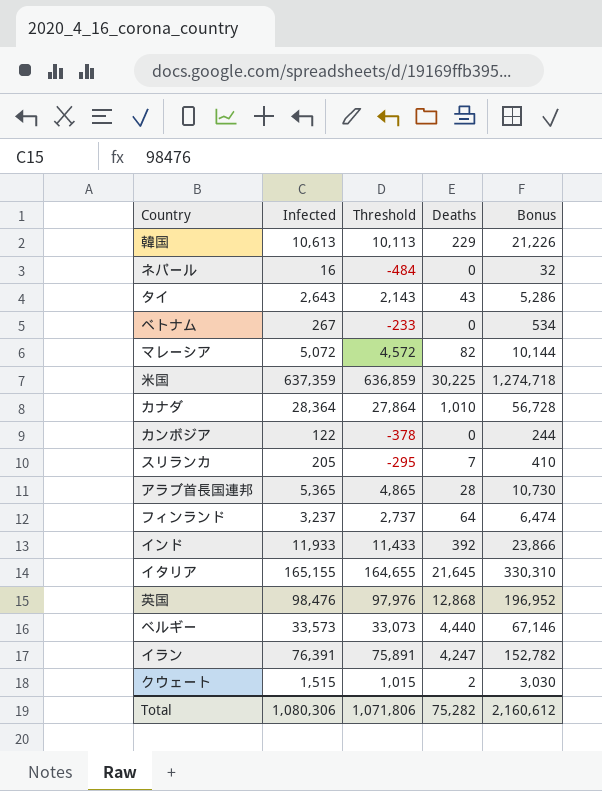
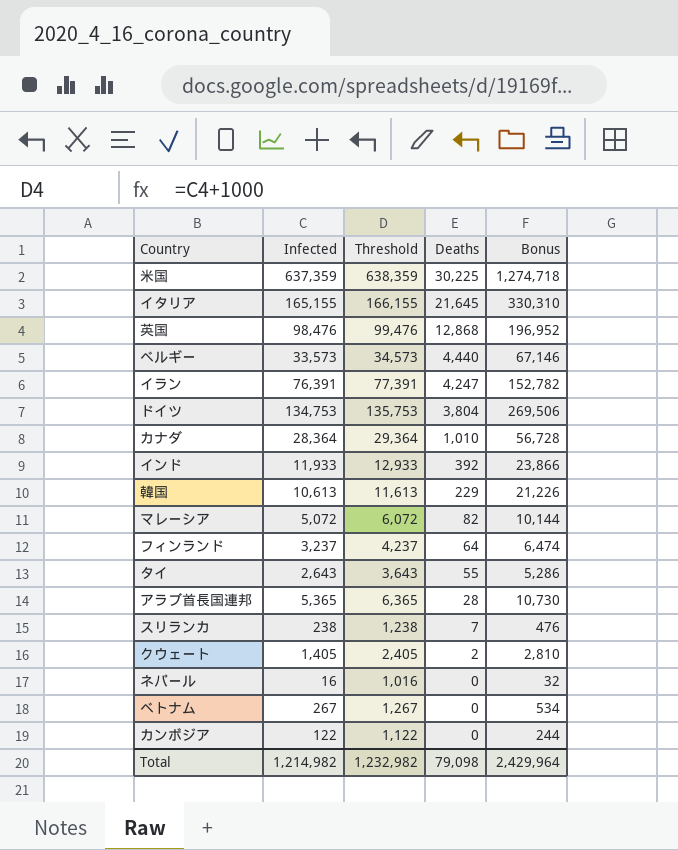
row order: none -> Deaths descending
column Threshold | formula: [Infected] - 500 -> [Infected] + 1000
row ドイツ: none -> 134,753 | 135,753 | 3,804 | 269,506
タイ | Deaths: 43 -> 55
スリランカ | Infected: 205 -> 238
スリランカ | Bonus: 410 -> 476
クウェート | Infected: 1,515 -> 1,405
クウェート | Bonus: 3,030 -> 2,810
Total | Infected: 1,080,306 -> 1,214,982
Total | Threshold: 1,071,806 -> 1,232,982
Total | Deaths: 75,282 -> 79,098
Total | Bonus: 2,160,612 -> 2,429,964

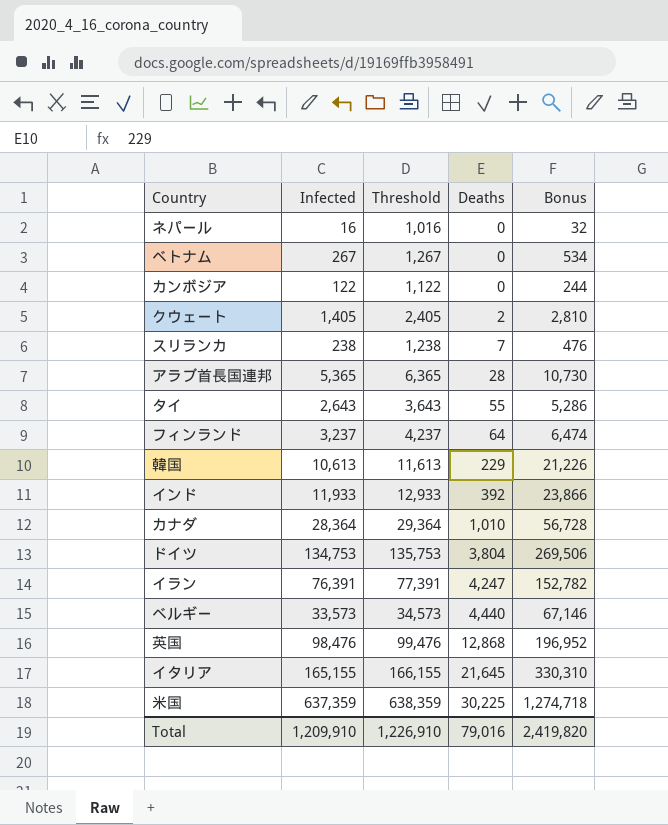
row order: Deaths descending -> Deaths ascending
row マレーシア: 5,072 | 6,072 | 82 | 10,144 -> none
Total | Infected: 1,214,982 -> 1,209,910
Total | Threshold: 1,232,982 -> 1,226,910
Total | Deaths: 79,098 -> 79,016
Total | Bonus: 2,429,964 -> 2,419,820

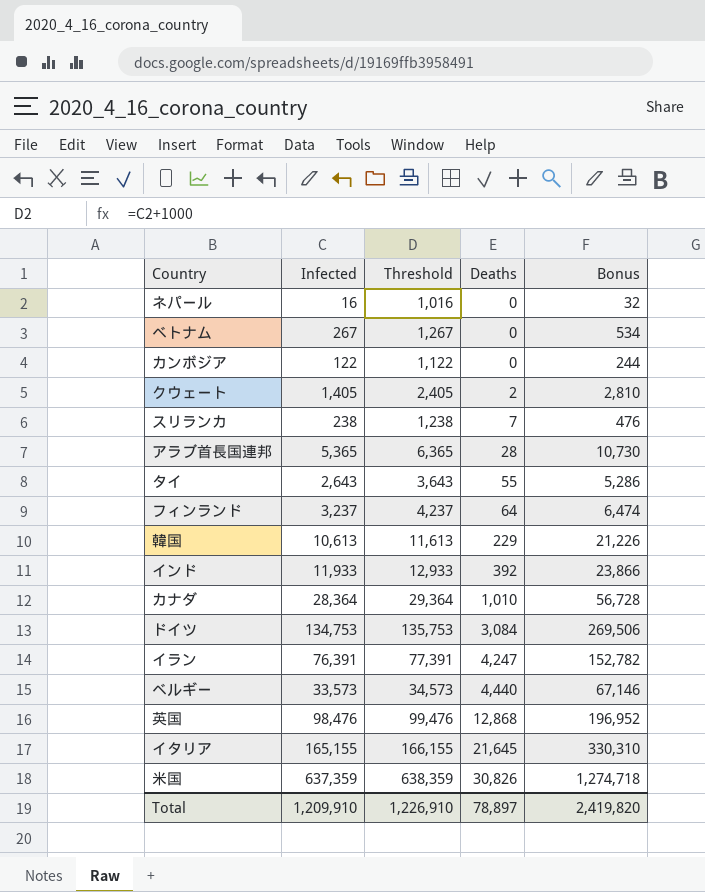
ドイツ | Deaths: 3,804 -> 3,084
米国 | Deaths: 30,225 -> 30,826
Total | Deaths: 79,016 -> 78,897

